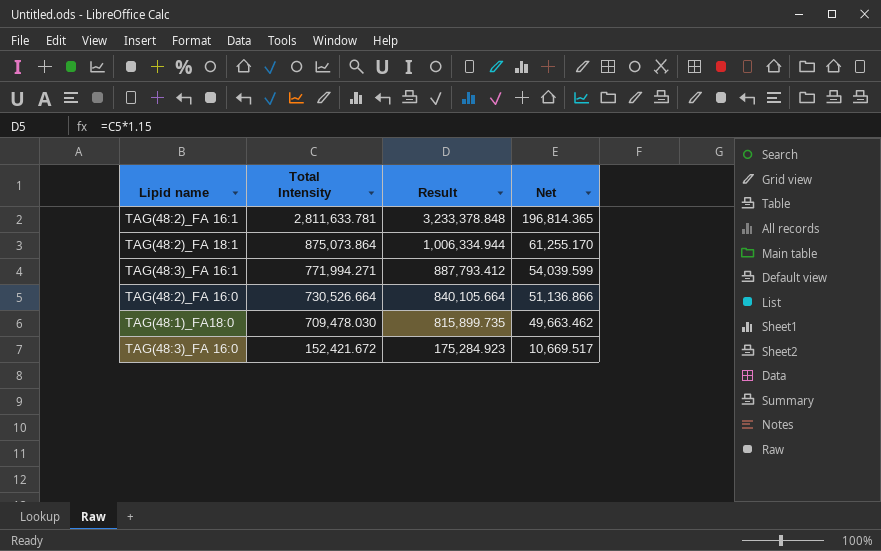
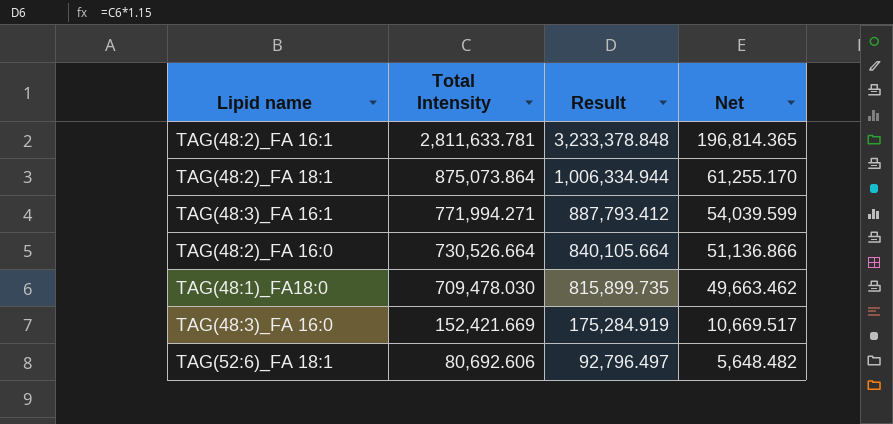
TAG(48:3)_FA 16:0 | Total Intensity: 152,421.672 -> 152,421.669
TAG(48:3)_FA 16:0 | Result: 175,284.923 -> 175,284.919
row TAG(52:6)_FA 18:1: none -> 80,692.606 | 92,796.497 | 5,648.482

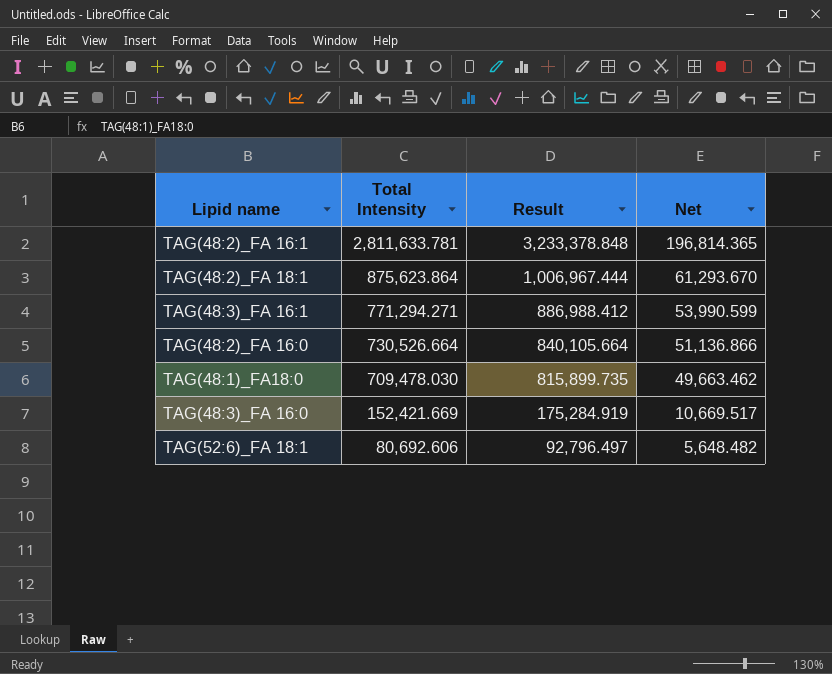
TAG(48:2)_FA 18:1 | Total Intensity: 875,073.864 -> 875,623.864
TAG(48:2)_FA 18:1 | Result: 1,006,334.944 -> 1,006,967.444
TAG(48:2)_FA 18:1 | Net: 61,255.170 -> 61,293.670
TAG(48:3)_FA 16:1 | Total Intensity: 771,994.271 -> 771,294.271
TAG(48:3)_FA 16:1 | Result: 887,793.412 -> 886,988.412
TAG(48:3)_FA 16:1 | Net: 54,039.599 -> 53,990.599

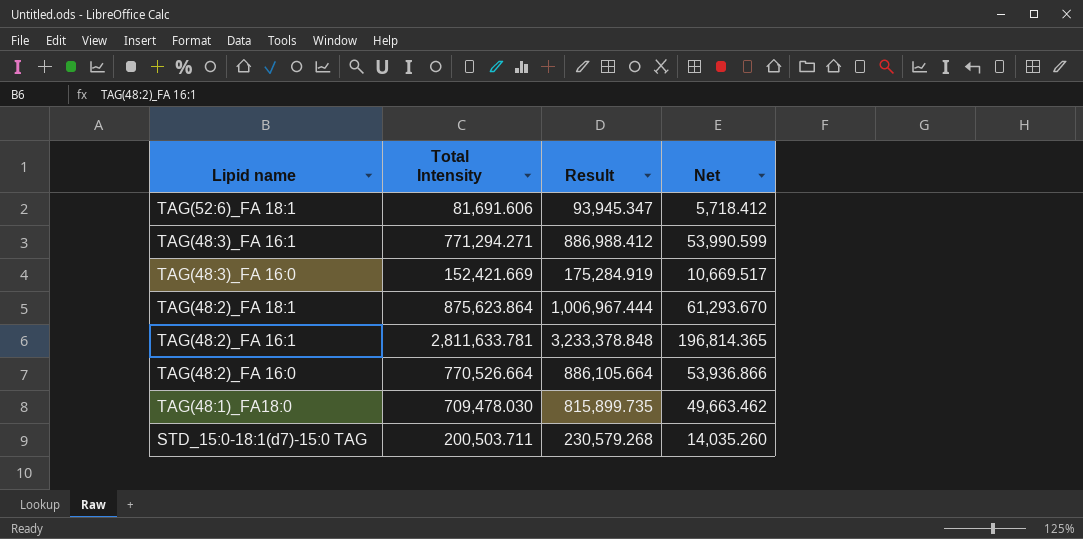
row order: Total Intensity descending -> Lipid name descending
TAG(52:6)_FA 18:1 | Total Intensity: 80,692.606 -> 81,691.606
TAG(52:6)_FA 18:1 | Result: 92,796.497 -> 93,945.347
TAG(52:6)_FA 18:1 | Net: 5,648.482 -> 5,718.412
TAG(48:2)_FA 16:0 | Total Intensity: 730,526.664 -> 770,526.664
TAG(48:2)_FA 16:0 | Result: 840,105.664 -> 886,105.664
TAG(48:2)_FA 16:0 | Net: 51,136.866 -> 53,936.866
row STD_15:0-18:1(d7)-15:0 TAG: none -> 200,503.711 | 230,579.268 | 14,035.260

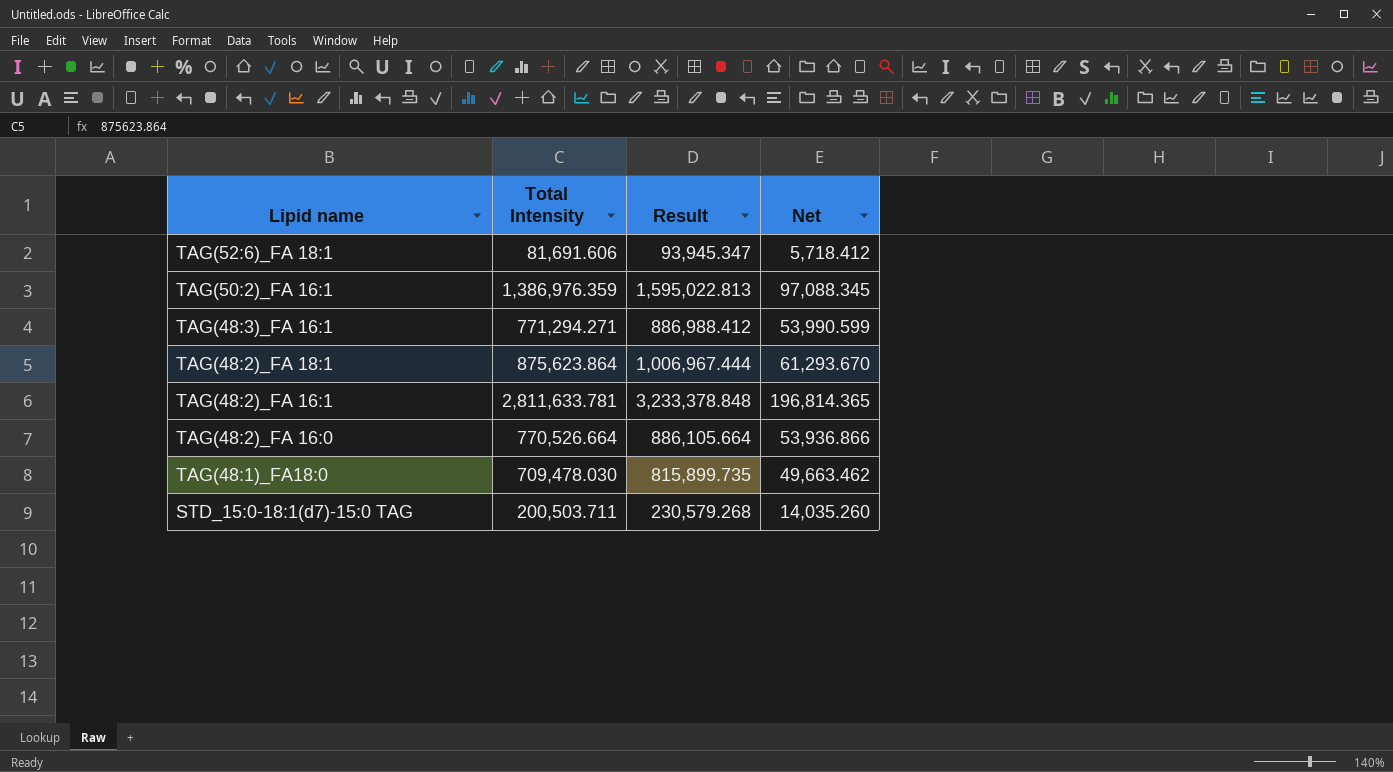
row TAG(48:3)_FA 16:0: 152,421.669 | 175,284.919 | 10,669.517 -> none
row TAG(50:2)_FA 16:1: none -> 1,386,976.359 | 1,595,022.813 | 97,088.345

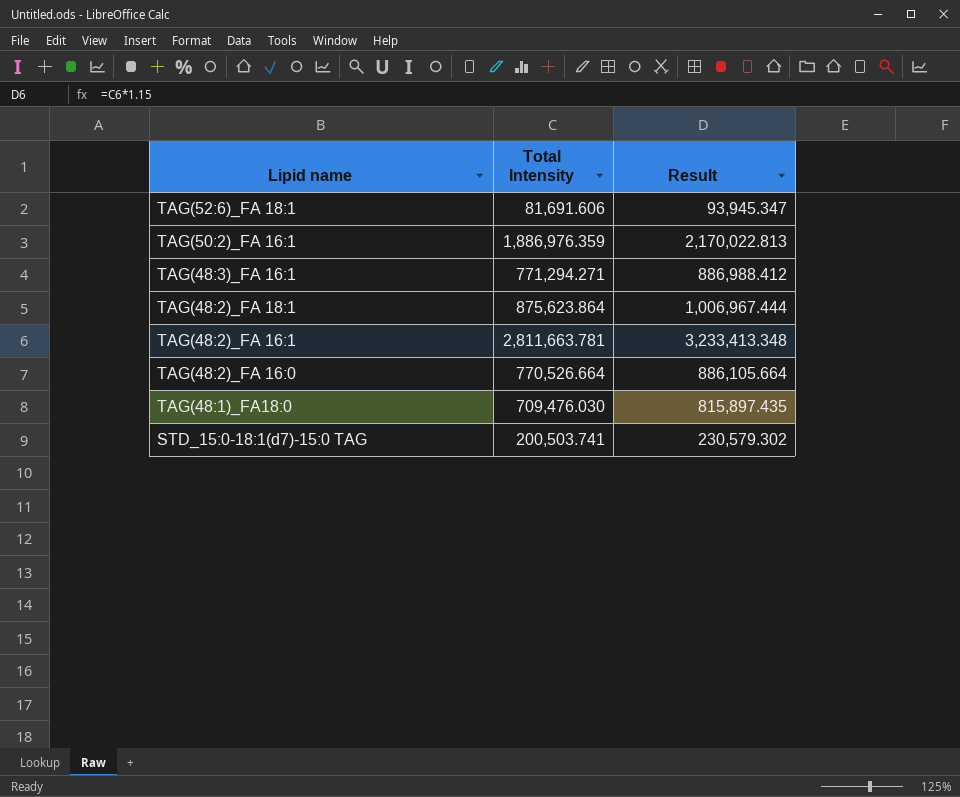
column Net | formula: [Total Intensity] * 0.07 -> none
TAG(50:2)_FA 16:1 | Total Intensity: 1,386,976.359 -> 1,886,976.359
TAG(50:2)_FA 16:1 | Result: 1,595,022.813 -> 2,170,022.813
TAG(48:2)_FA 16:1 | Total Intensity: 2,811,633.781 -> 2,811,663.781
TAG(48:2)_FA 16:1 | Result: 3,233,378.848 -> 3,233,413.348
TAG(48:1)_FA18:0 | Total Intensity: 709,478.030 -> 709,476.030
TAG(48:1)_FA18:0 | Result: 815,899.735 -> 815,897.435
STD_15:0-18:1(d7)-15:0 TAG | Total Intensity: 200,503.711 -> 200,503.741
STD_15:0-18:1(d7)-15:0 TAG | Result: 230,579.268 -> 230,579.302

